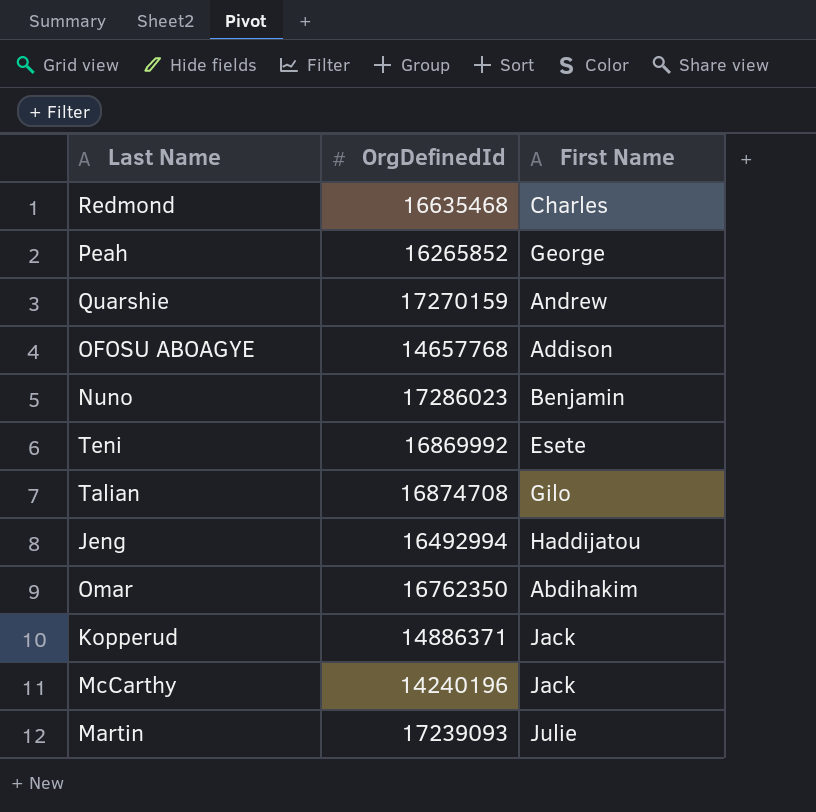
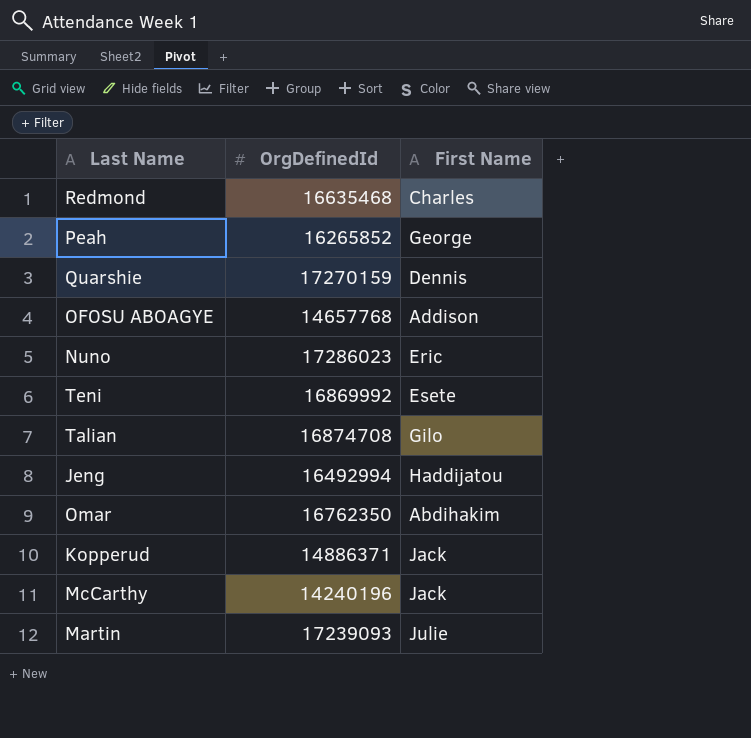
Quarshie | First Name: Andrew -> Dennis
Nuno | First Name: Benjamin -> Eric

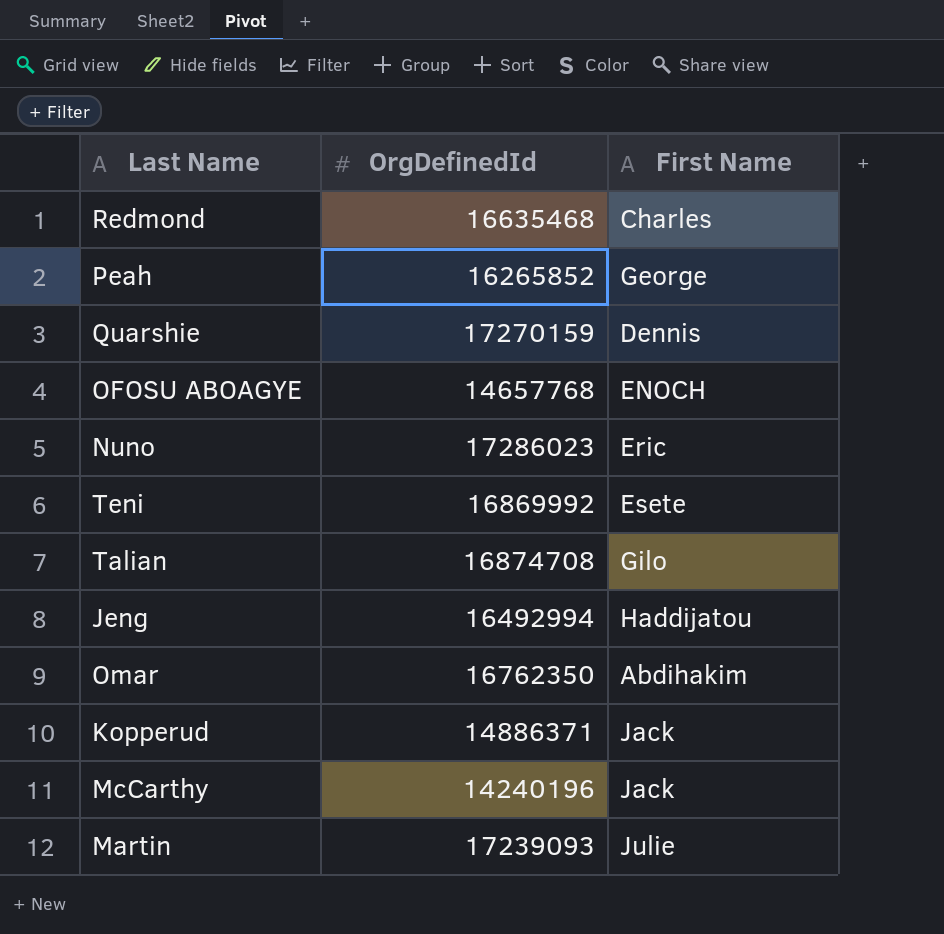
OFOSU ABOAGYE | First Name: Addison -> ENOCH

